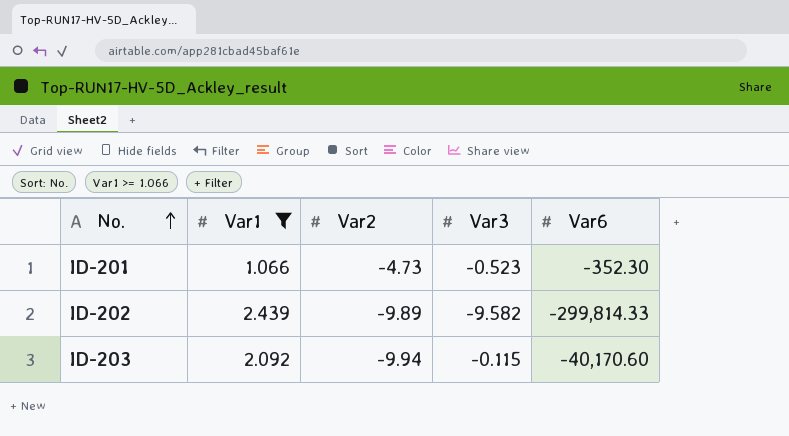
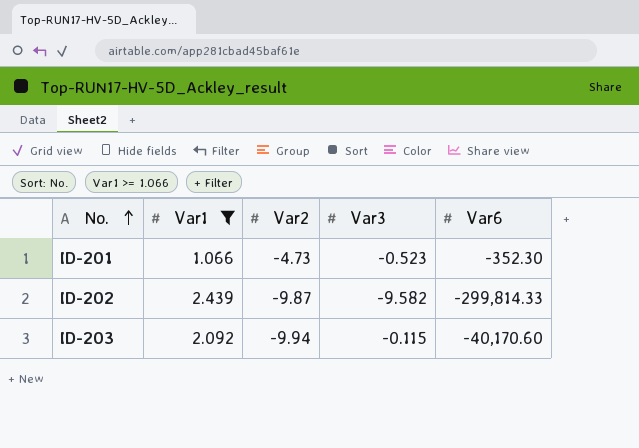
ID-202 | Var2: -9.89 -> -9.87

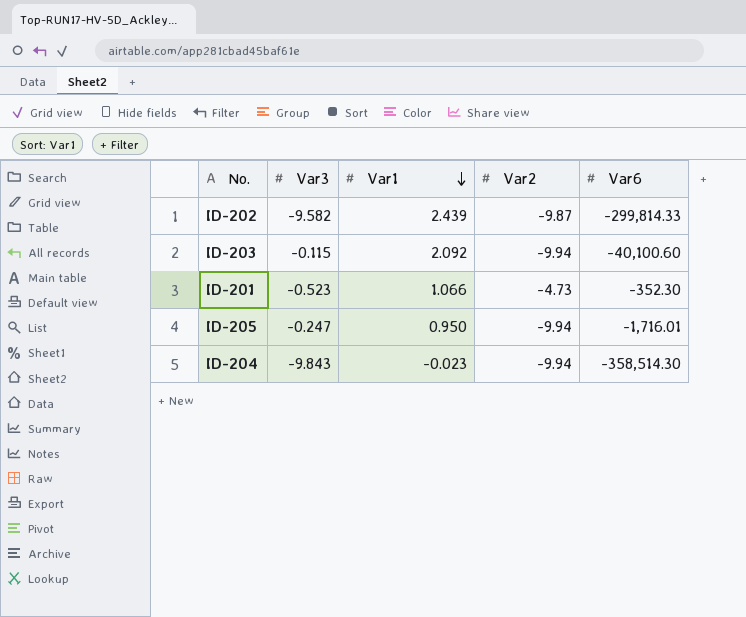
filter: Var1 >= 1.066 -> none
row order: No. ascending -> Var1 descending
column Var3 | position: 4 -> 2
ID-203 | Var6: -40,170.60 -> -40,100.60

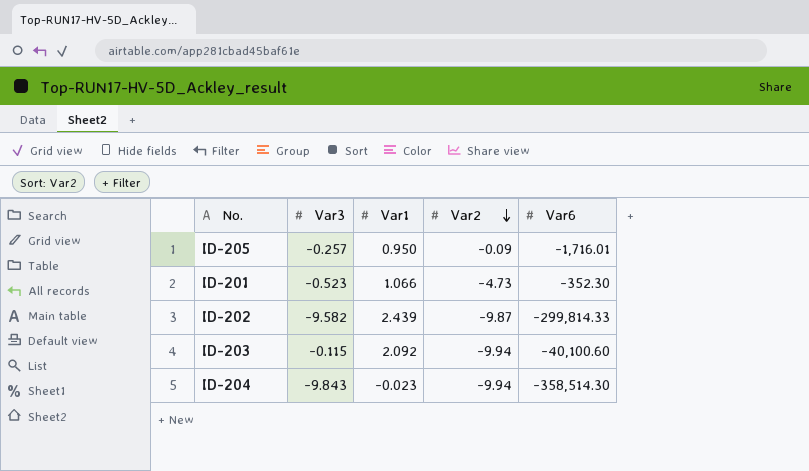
row order: Var1 descending -> Var2 descending
ID-205 | Var3: -0.247 -> -0.257
ID-205 | Var2: -9.94 -> -0.09

